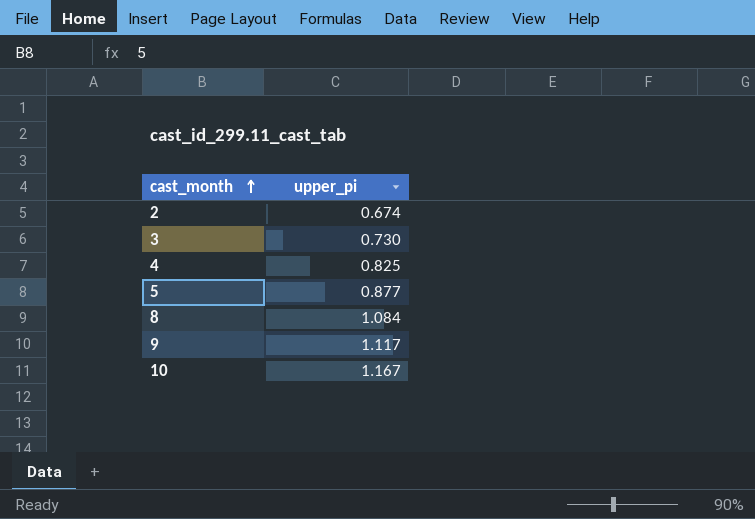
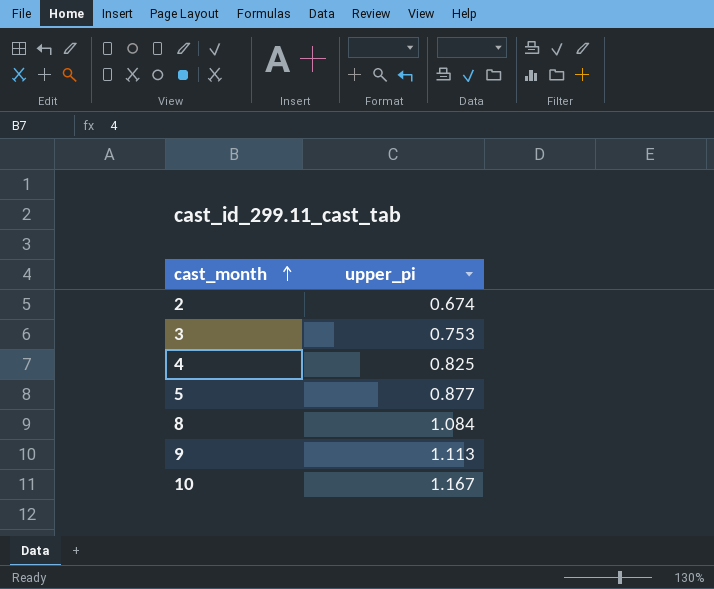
3 | upper_pi: 0.730 -> 0.753
9 | upper_pi: 1.117 -> 1.113

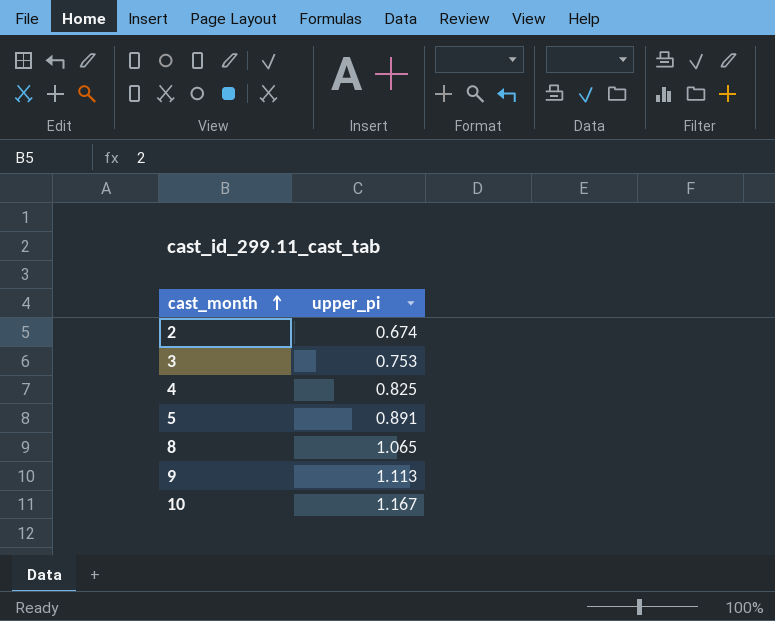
5 | upper_pi: 0.877 -> 0.891
8 | upper_pi: 1.084 -> 1.065

